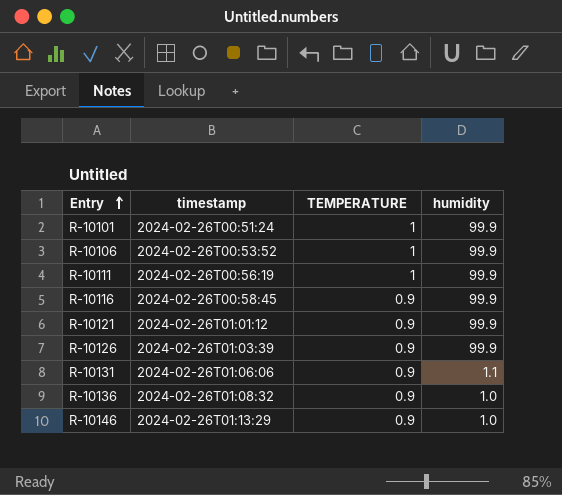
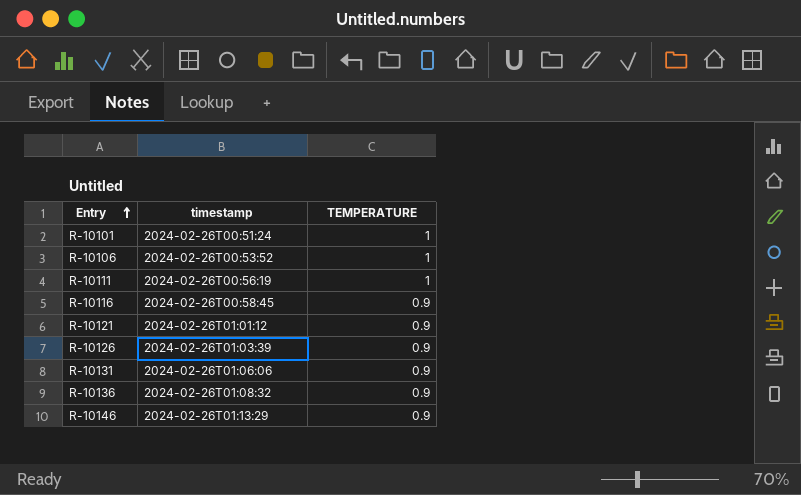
column humidity | position: 4 -> none

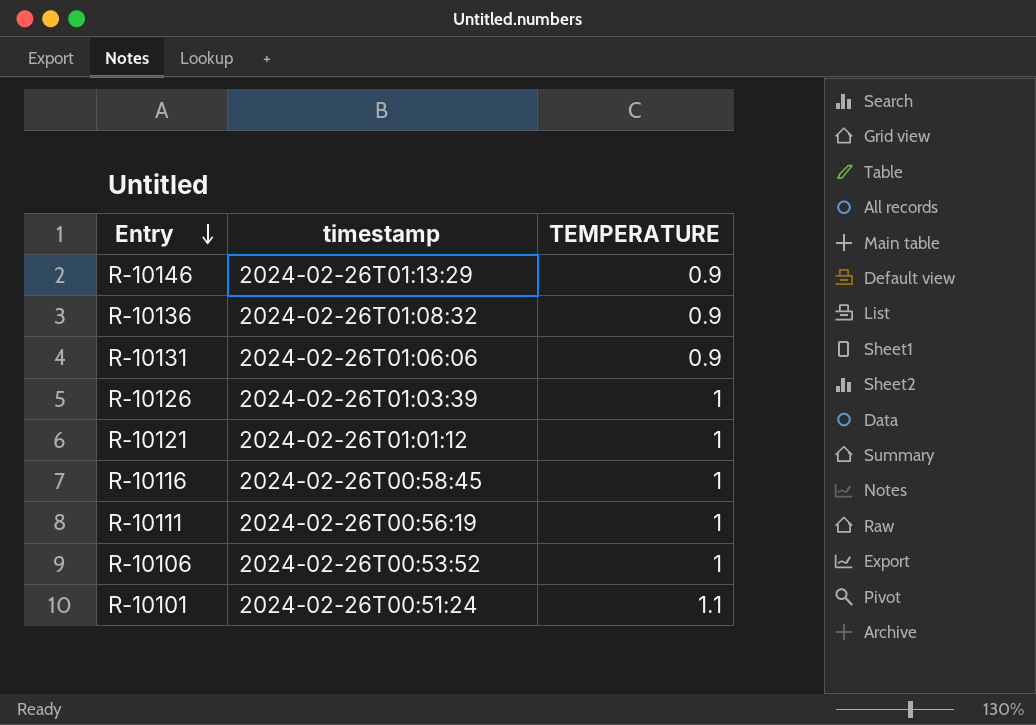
row order: Entry ascending -> Entry descending
R-10126 | TEMPERATURE: 0.9 -> 1
R-10121 | TEMPERATURE: 0.9 -> 1
R-10116 | TEMPERATURE: 0.9 -> 1
R-10101 | TEMPERATURE: 1 -> 1.1

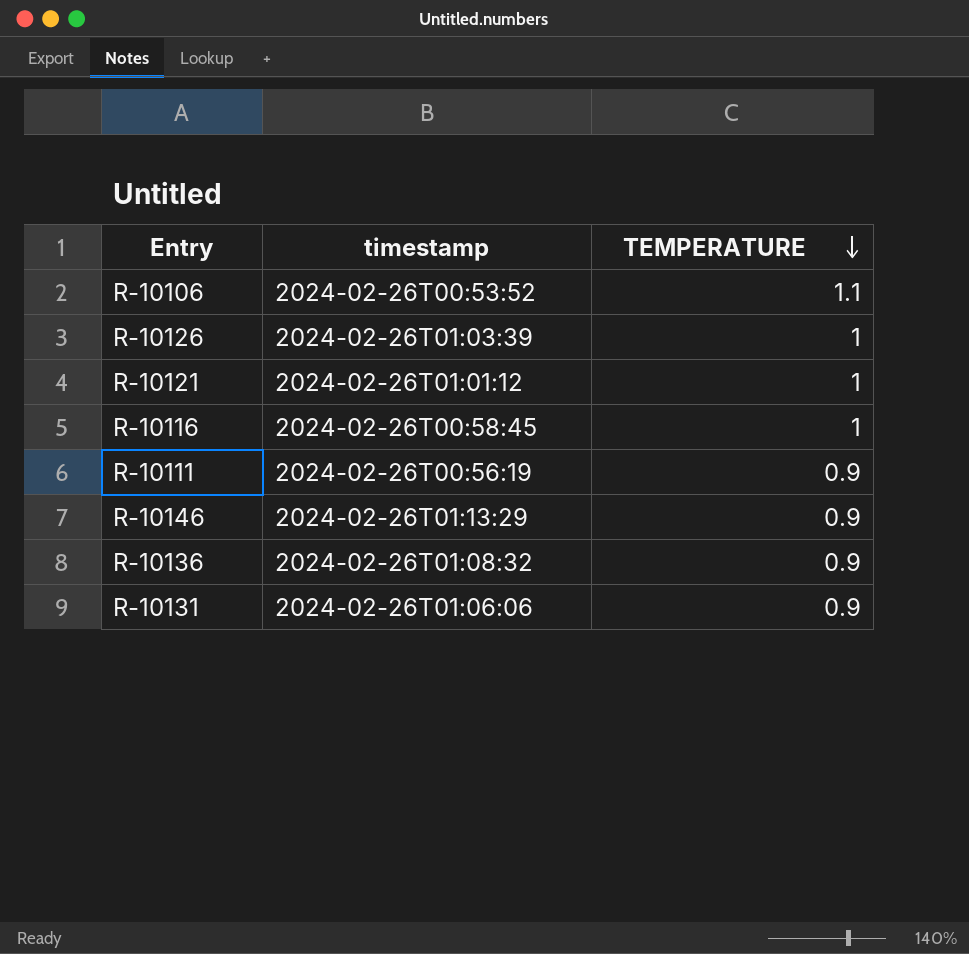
row order: Entry descending -> TEMPERATURE descending
row R-10101: 2024-02-26T00:51:24 | 1.1 -> none
R-10106 | TEMPERATURE: 1 -> 1.1
R-10111 | TEMPERATURE: 1 -> 0.9

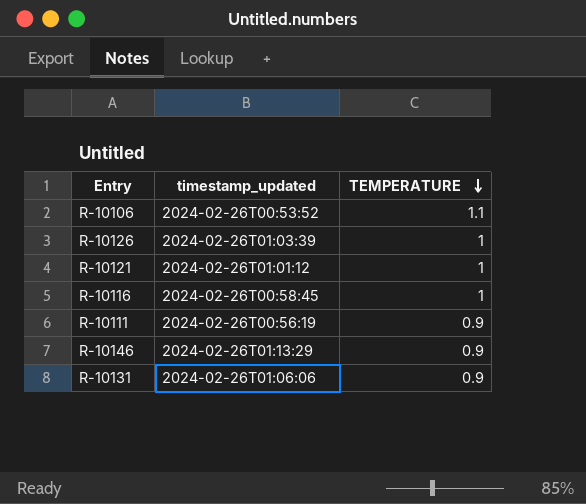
column name: timestamp -> timestamp_updated
row R-10136: 2024-02-26T01:08:32 | 0.9 -> none

